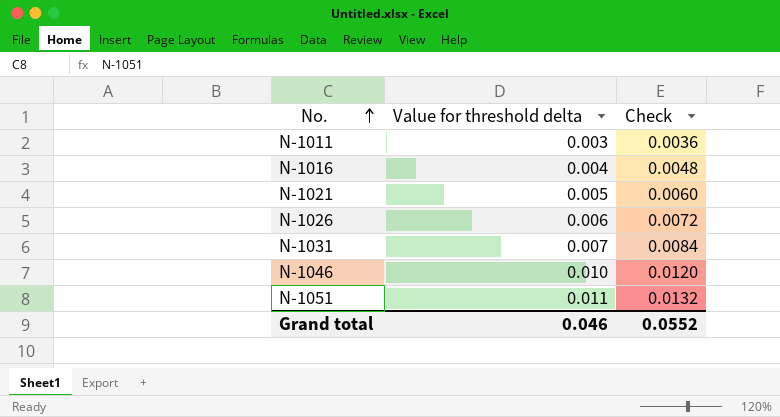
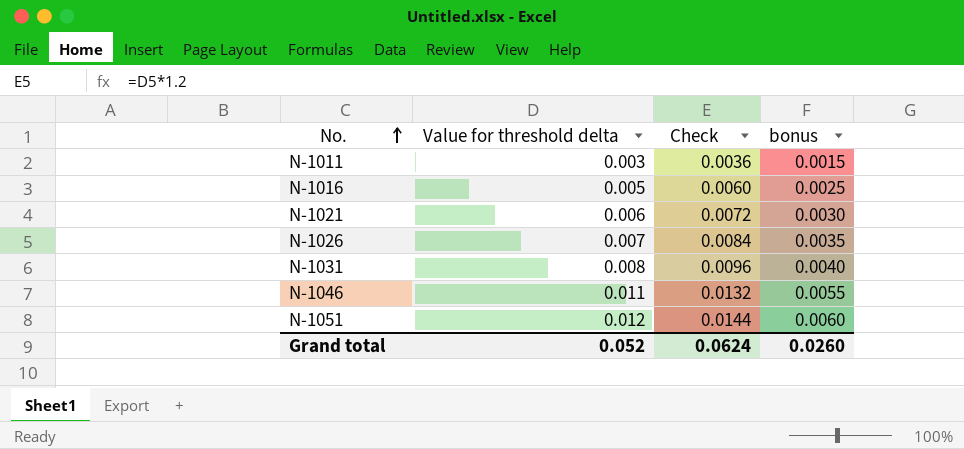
column bonus | formula: none -> [Value for threshold delta] * 0.5
N-1016 | Value for threshold delta: 0.004 -> 0.005
N-1016 | Check: 0.0048 -> 0.0060
N-1021 | Value for threshold delta: 0.005 -> 0.006
N-1021 | Check: 0.0060 -> 0.0072
N-1026 | Value for threshold delta: 0.006 -> 0.007
N-1026 | Check: 0.0072 -> 0.0084
N-1031 | Value for threshold delta: 0.007 -> 0.008
N-1031 | Check: 0.0084 -> 0.0096
N-1046 | Value for threshold delta: 0.010 -> 0.011
N-1046 | Check: 0.0120 -> 0.0132
N-1051 | Value for threshold delta: 0.011 -> 0.012
N-1051 | Check: 0.0132 -> 0.0144
Grand total | Value for threshold delta: 0.046 -> 0.052
Grand total | Check: 0.0552 -> 0.0624

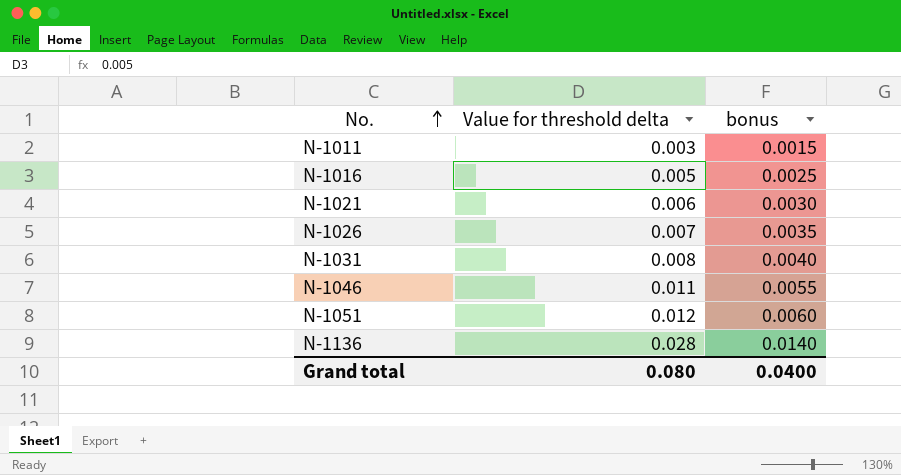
column Check | formula: [Value for threshold delta] * 1.2 -> none
row N-1136: none -> 0.028 | 0.0140
Grand total | Value for threshold delta: 0.052 -> 0.080
Grand total | bonus: 0.0260 -> 0.0400

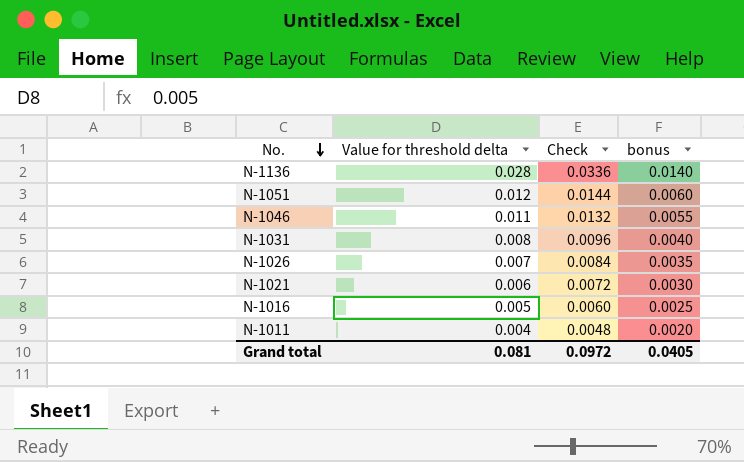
row order: No. ascending -> No. descending
column Check | formula: none -> [Value for threshold delta] * 1.2
N-1011 | Value for threshold delta: 0.003 -> 0.004
N-1011 | bonus: 0.0015 -> 0.0020
Grand total | Value for threshold delta: 0.080 -> 0.081
Grand total | bonus: 0.0400 -> 0.0405

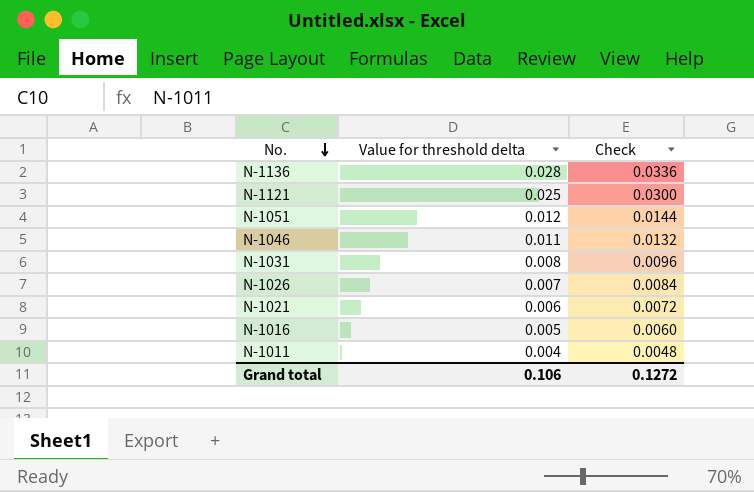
column bonus | formula: [Value for threshold delta] * 0.5 -> none
row N-1121: none -> 0.025 | 0.0300
Grand total | Value for threshold delta: 0.081 -> 0.106
Grand total | Check: 0.0972 -> 0.1272

